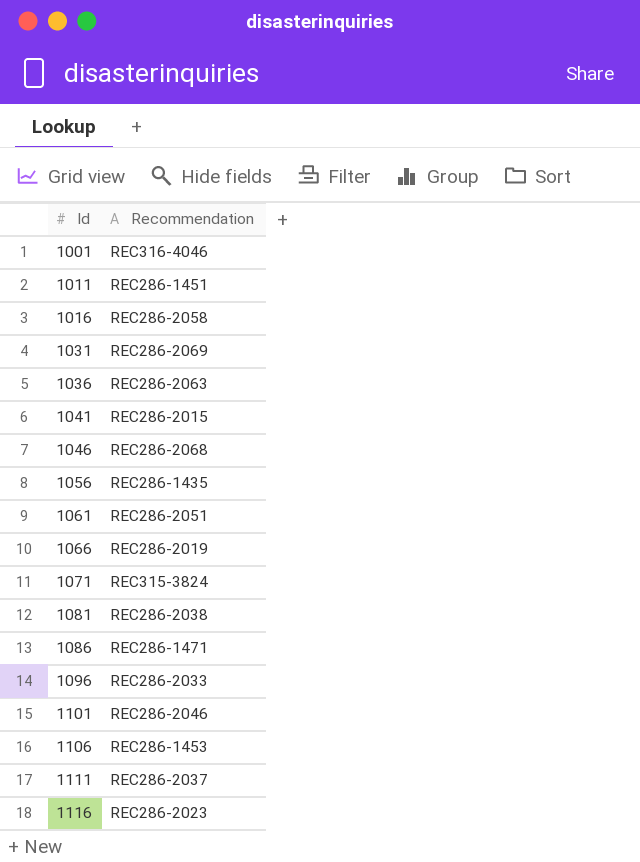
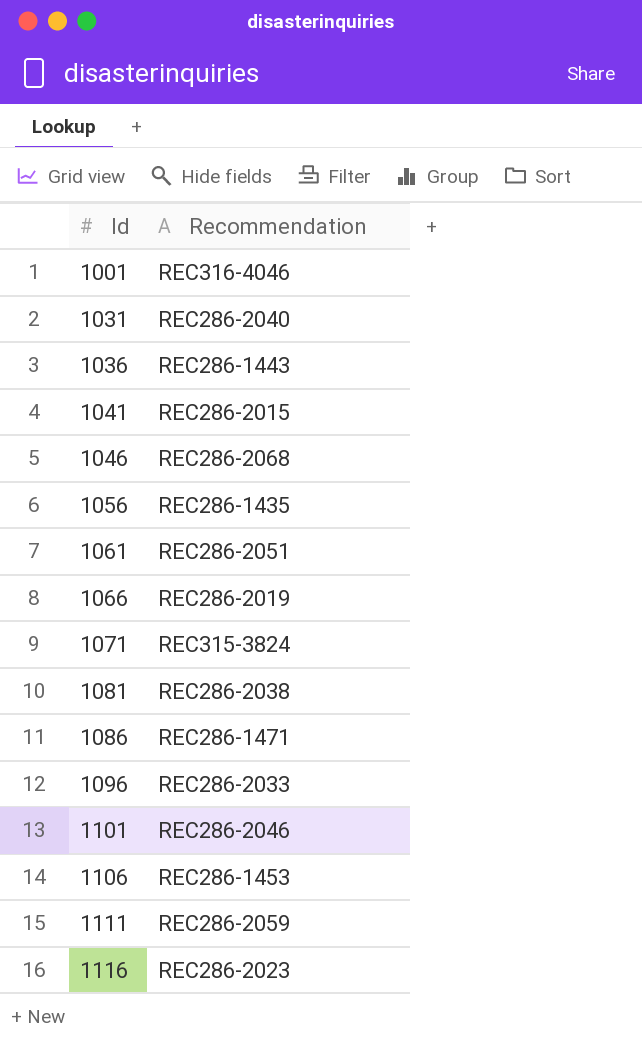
row 1011: REC286-1451 -> none
row 1016: REC286-2058 -> none
1031 | Recommendation: REC286-2069 -> REC286-2040
1036 | Recommendation: REC286-2063 -> REC286-1443
1111 | Recommendation: REC286-2037 -> REC286-2059

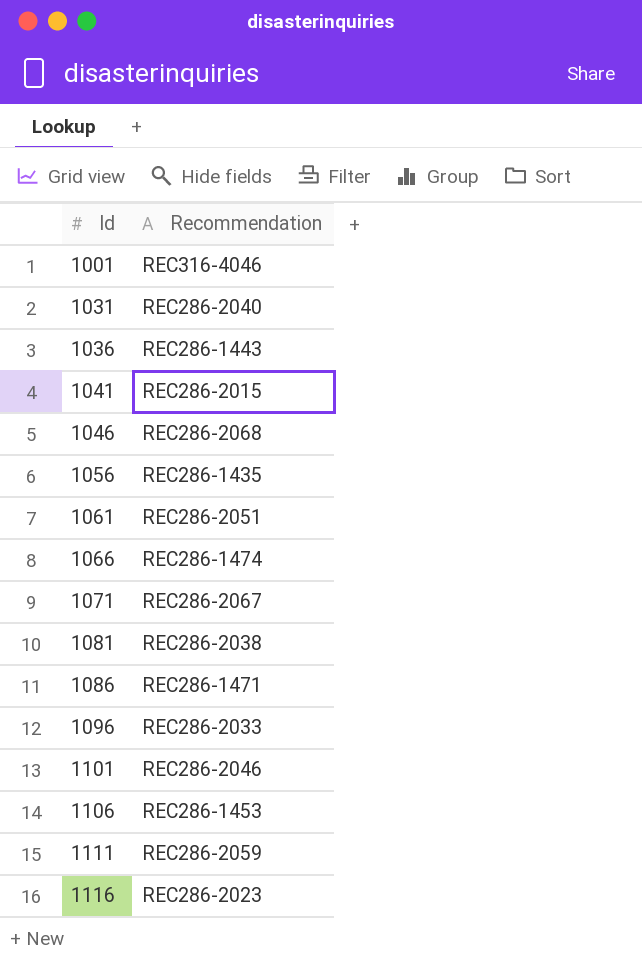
1066 | Recommendation: REC286-2019 -> REC286-1474
1071 | Recommendation: REC315-3824 -> REC286-2067

